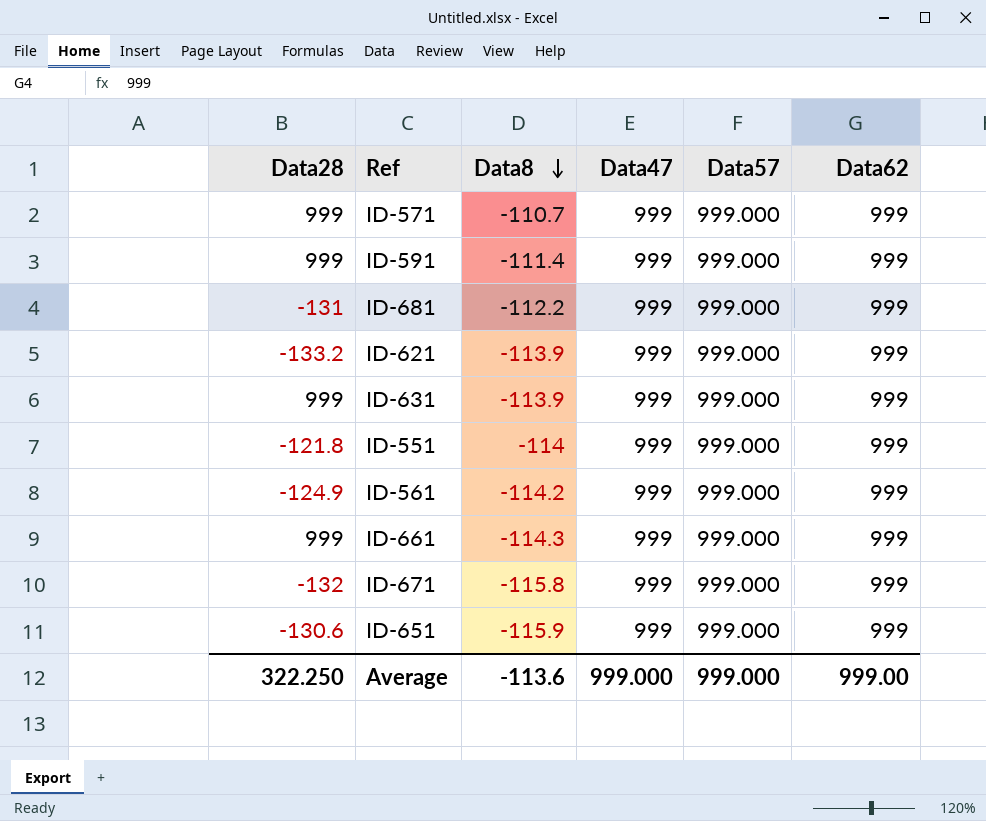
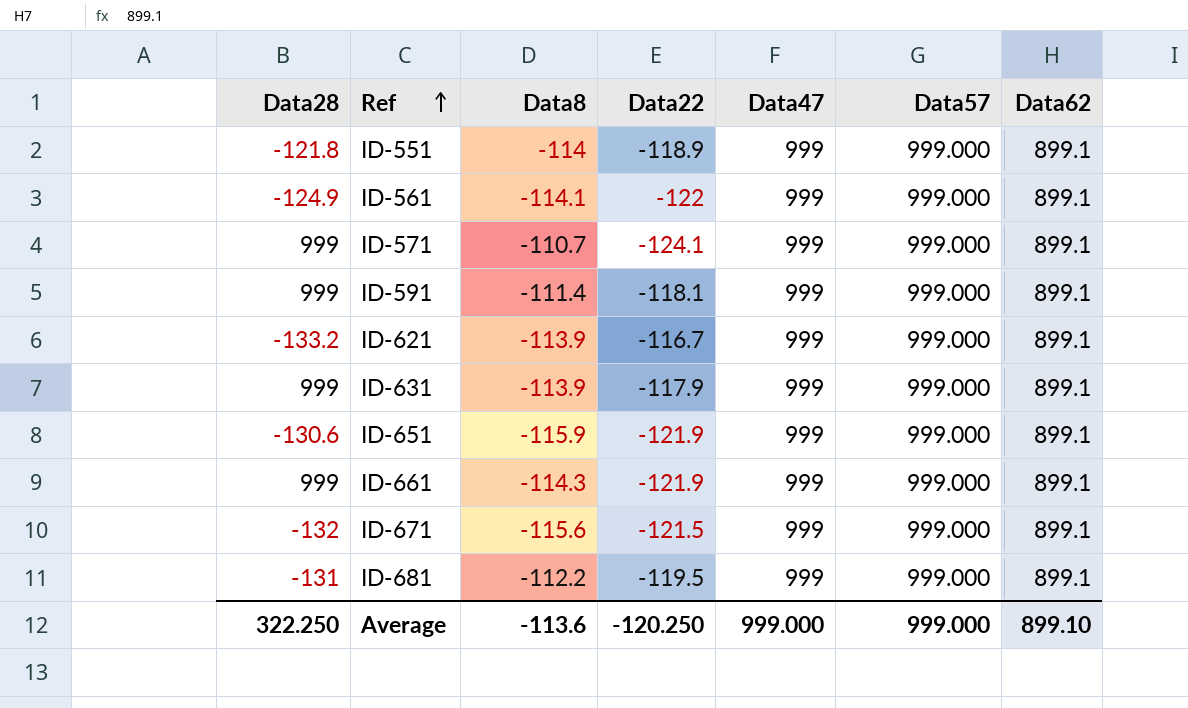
row order: Data8 descending -> Ref ascending
column Data22 | position: none -> 4
ID-551 | Data62: 999 -> 899.1
ID-561 | Data8: -114.2 -> -114.1
ID-561 | Data62: 999 -> 899.1
ID-571 | Data62: 999 -> 899.1
ID-591 | Data62: 999 -> 899.1
ID-621 | Data62: 999 -> 899.1
ID-631 | Data62: 999 -> 899.1
ID-651 | Data62: 999 -> 899.1
ID-661 | Data62: 999 -> 899.1
ID-671 | Data8: -115.8 -> -115.6
ID-671 | Data62: 999 -> 899.1
ID-681 | Data62: 999 -> 899.1
Average | Data62: 999.00 -> 899.10

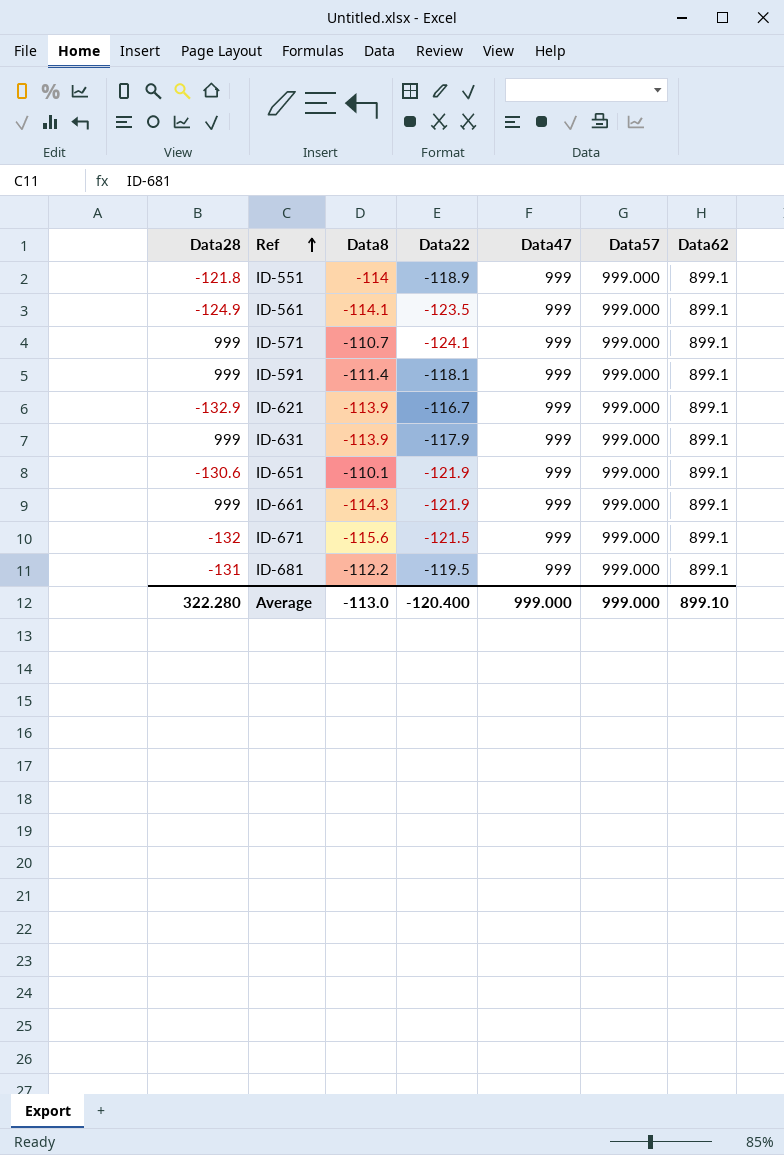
ID-561 | Data22: -122 -> -123.5
ID-621 | Data28: -133.2 -> -132.9
ID-651 | Data8: -115.9 -> -110.1
Average | Data28: 322.250 -> 322.280
Average | Data8: -113.6 -> -113.0
Average | Data22: -120.250 -> -120.400

